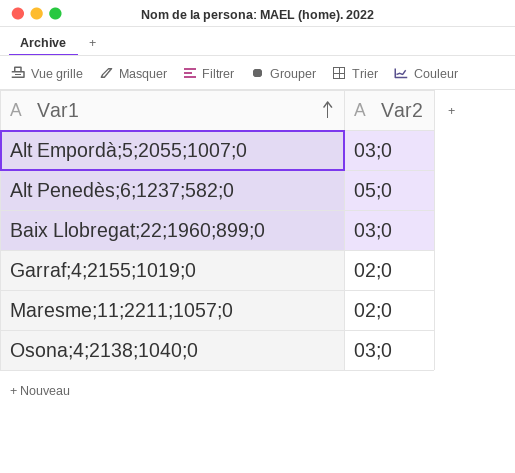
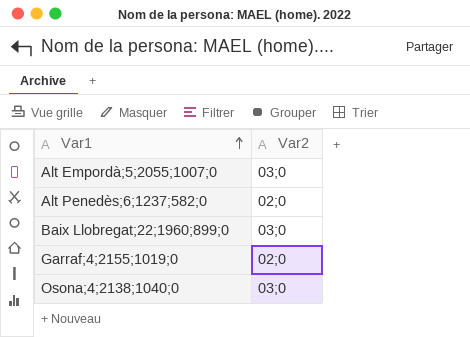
row Maresme;11;2211;1057;0: 02;0 -> none
Alt Penedès;6;1237;582;0 | Var2: 05;0 -> 02;0

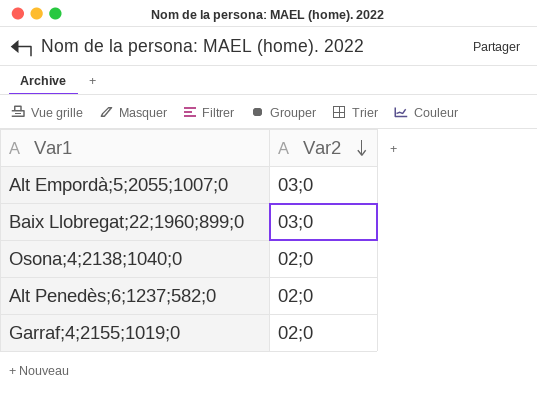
row order: Var1 ascending -> Var2 descending
Osona;4;2138;1040;0 | Var2: 03;0 -> 02;0

